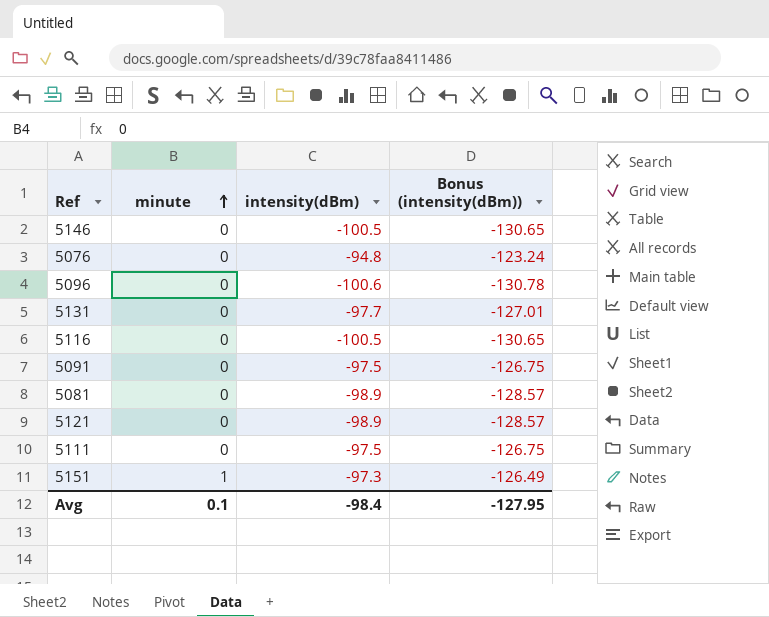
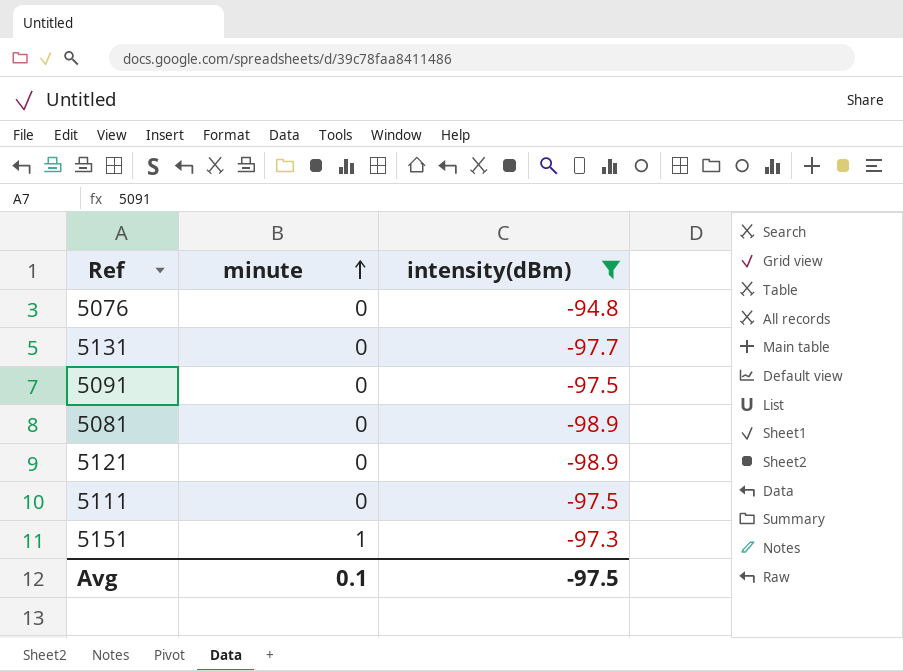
filter: none -> intensity(dBm) >= -98.9
column Bonus (intensity(dBm)) | formula: [intensity(dBm)] * 1.3 -> none
Avg | intensity(dBm): -98.4 -> -97.5

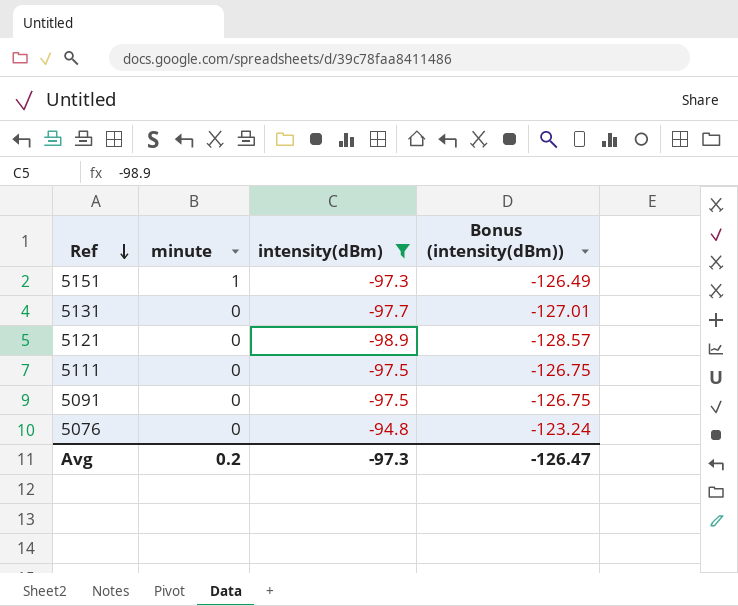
row order: minute ascending -> Ref descending
column Bonus (intensity(dBm)) | formula: none -> [intensity(dBm)] * 1.3
row 5081: 0 | -98.9 -> none
Avg | minute: 0.1 -> 0.2
Avg | intensity(dBm): -97.5 -> -97.3

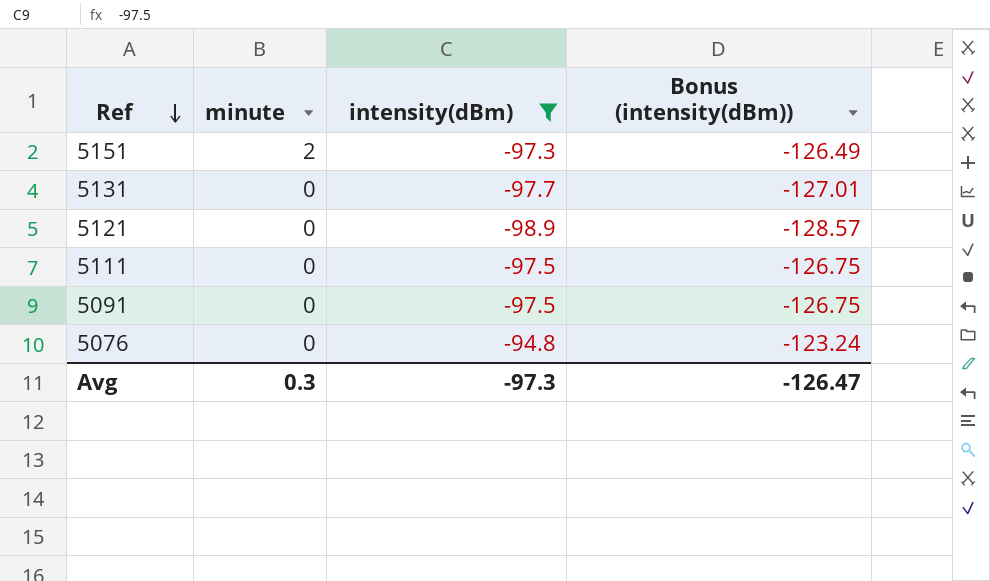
5151 | minute: 1 -> 2
Avg | minute: 0.2 -> 0.3

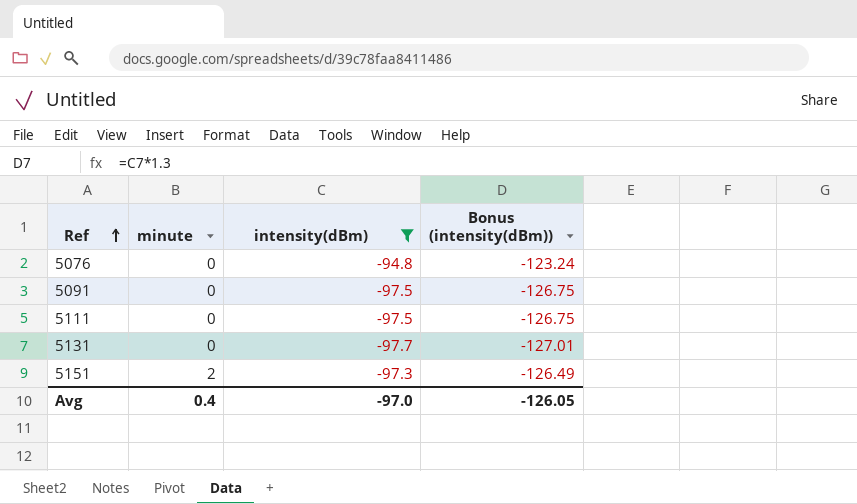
row order: Ref descending -> Ref ascending
row 5121: 0 | -98.9 | -128.57 -> none
Avg | minute: 0.3 -> 0.4
Avg | intensity(dBm): -97.3 -> -97.0
Avg | Bonus (intensity(dBm)): -126.47 -> -126.05

